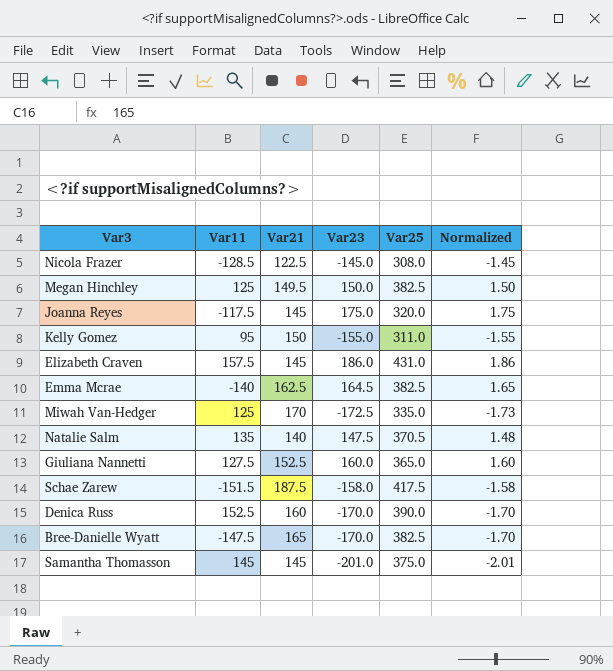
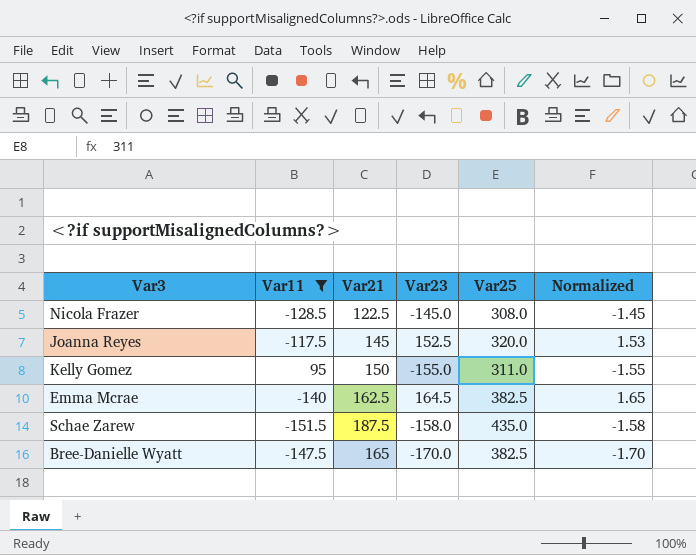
filter: none -> Var11 <= 95
Joanna Reyes | Var23: 175.0 -> 152.5
Joanna Reyes | Normalized: 1.75 -> 1.53
Schae Zarew | Var25: 417.5 -> 435.0

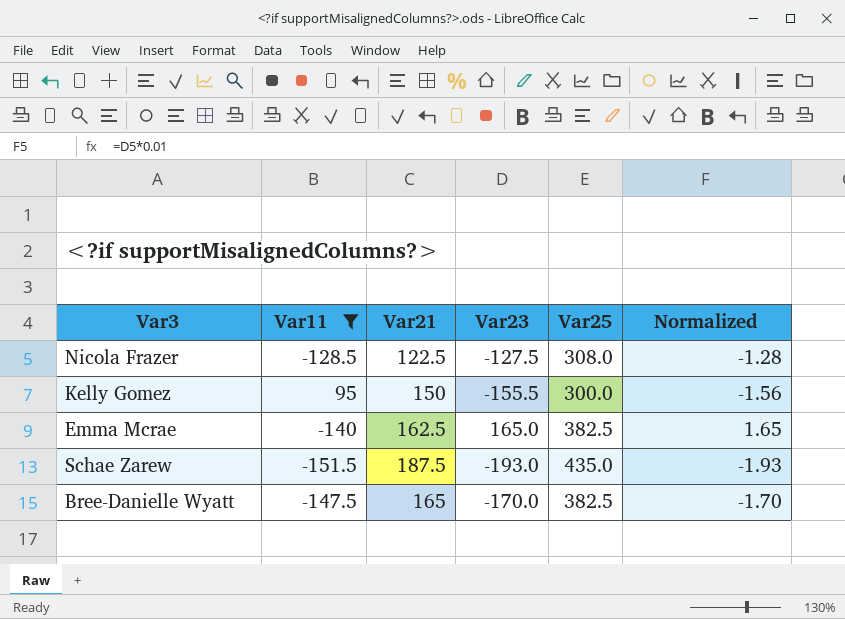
row Joanna Reyes: -117.5 | 145 | 152.5 | 320.0 | 1.53 -> none
Nicola Frazer | Var23: -145.0 -> -127.5
Nicola Frazer | Normalized: -1.45 -> -1.28
Kelly Gomez | Var23: -155.0 -> -155.5
Kelly Gomez | Var25: 311.0 -> 300.0
Kelly Gomez | Normalized: -1.55 -> -1.56
Emma Mcrae | Var23: 164.5 -> 165.0
Schae Zarew | Var23: -158.0 -> -193.0
Schae Zarew | Normalized: -1.58 -> -1.93

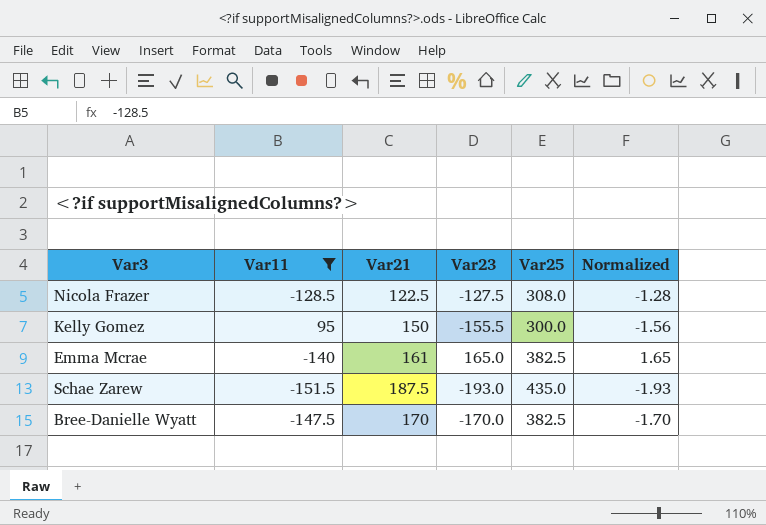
Emma Mcrae | Var21: 162.5 -> 161
Bree-Danielle Wyatt | Var21: 165 -> 170

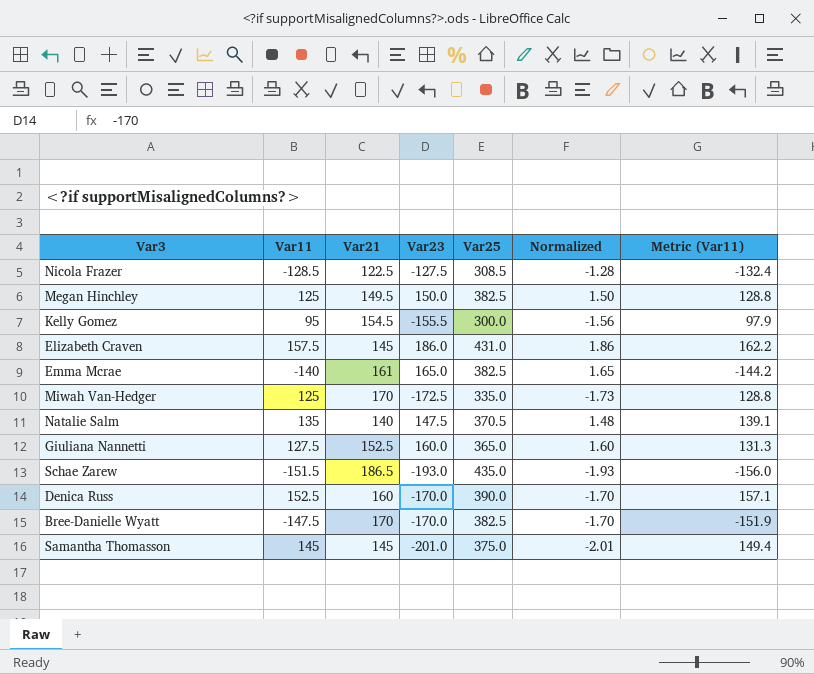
filter: Var11 <= 95 -> none
column Metric (Var11) | formula: none -> [Var11] * 1.03
Nicola Frazer | Var25: 308.0 -> 308.5
Kelly Gomez | Var21: 150 -> 154.5
Schae Zarew | Var21: 187.5 -> 186.5

